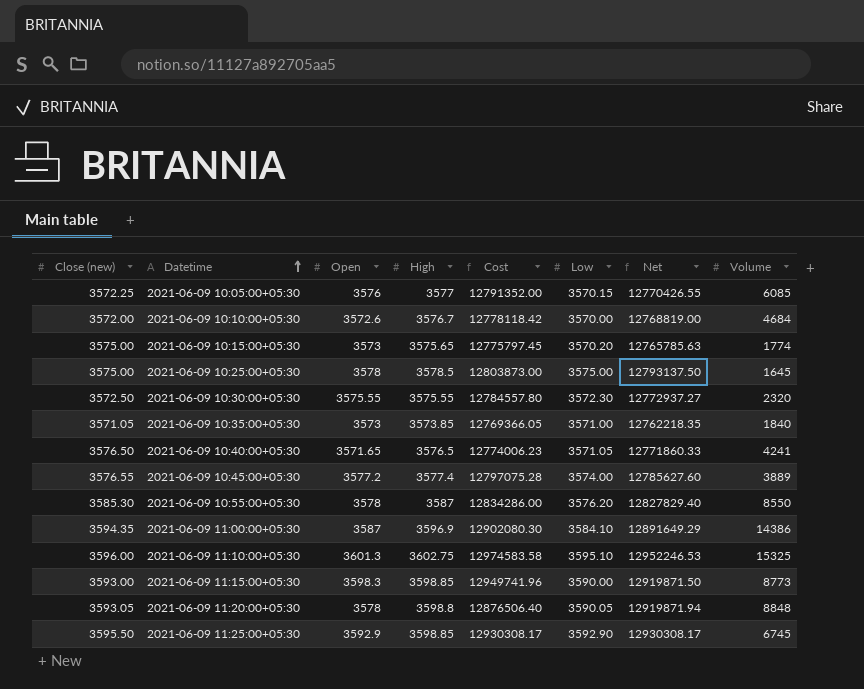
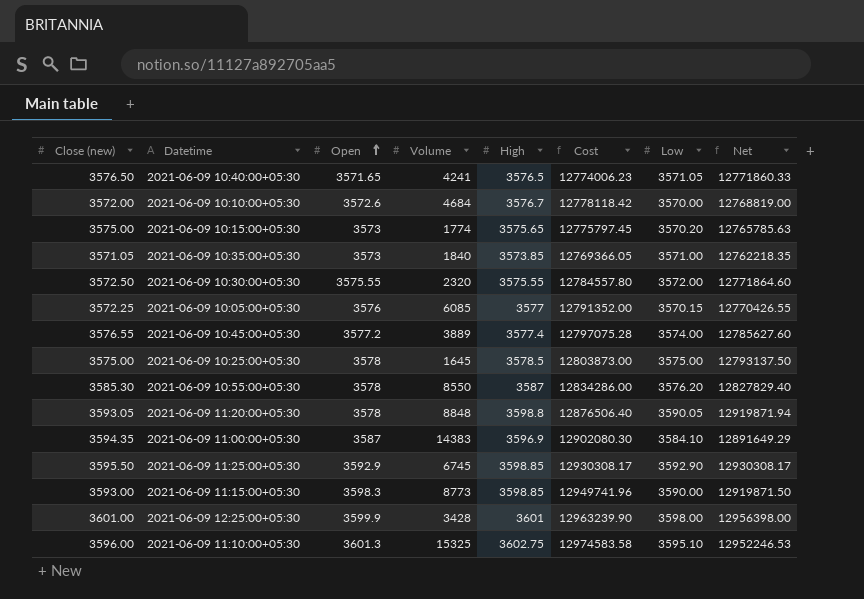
row order: Datetime ascending -> Open ascending
column Volume | position: 8 -> 4
2021-06-09 10:30:00+05:30 | Low: 3572.30 -> 3572.00
2021-06-09 10:30:00+05:30 | Net: 12772937.27 -> 12771864.60
2021-06-09 11:00:00+05:30 | Volume: 14386 -> 14383
row 2021-06-09 12:25:00+05:30: none -> 3601.00 | 3599.9 | 3428 | 3601 | 12963239.90 | 3598.00 | 12956398.00

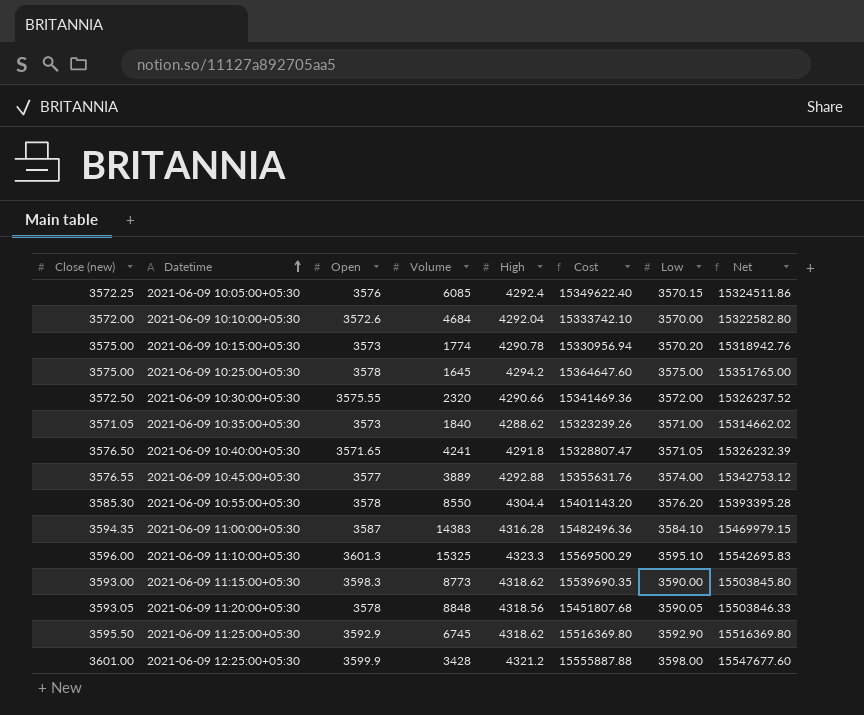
row order: Open ascending -> Datetime ascending
2021-06-09 10:05:00+05:30 | High: 3577 -> 4292.4
2021-06-09 10:05:00+05:30 | Cost: 12791352.00 -> 15349622.40
2021-06-09 10:05:00+05:30 | Net: 12770426.55 -> 15324511.86
2021-06-09 10:10:00+05:30 | High: 3576.7 -> 4292.04
2021-06-09 10:10:00+05:30 | Cost: 12778118.42 -> 15333742.10
2021-06-09 10:10:00+05:30 | Net: 12768819.00 -> 15322582.80
2021-06-09 10:15:00+05:30 | High: 3575.65 -> 4290.78
2021-06-09 10:15:00+05:30 | Cost: 12775797.45 -> 15330956.94
2021-06-09 10:15:00+05:30 | Net: 12765785.63 -> 15318942.76
2021-06-09 10:25:00+05:30 | High: 3578.5 -> 4294.2
2021-06-09 10:25:00+05:30 | Cost: 12803873.00 -> 15364647.60
2021-06-09 10:25:00+05:30 | Net: 12793137.50 -> 15351765.00
2021-06-09 10:30:00+05:30 | High: 3575.55 -> 4290.66
2021-06-09 10:30:00+05:30 | Cost: 12784557.80 -> 15341469.36
2021-06-09 10:30:00+05:30 | Net: 12771864.60 -> 15326237.52
2021-06-09 10:35:00+05:30 | High: 3573.85 -> 4288.62
2021-06-09 10:35:00+05:30 | Cost: 12769366.05 -> 15323239.26
2021-06-09 10:35:00+05:30 | Net: 12762218.35 -> 15314662.02
2021-06-09 10:40:00+05:30 | High: 3576.5 -> 4291.8
2021-06-09 10:40:00+05:30 | Cost: 12774006.23 -> 15328807.47
2021-06-09 10:40:00+05:30 | Net: 12771860.33 -> 15326232.39
2021-06-09 10:45:00+05:30 | Open: 3577.2 -> 3577
2021-06-09 10:45:00+05:30 | High: 3577.4 -> 4292.88
2021-06-09 10:45:00+05:30 | Cost: 12797075.28 -> 15355631.76
2021-06-09 10:45:00+05:30 | Net: 12785627.60 -> 15342753.12
2021-06-09 10:55:00+05:30 | High: 3587 -> 4304.4
2021-06-09 10:55:00+05:30 | Cost: 12834286.00 -> 15401143.20
2021-06-09 10:55:00+05:30 | Net: 12827829.40 -> 15393395.28
2021-06-09 11:00:00+05:30 | High: 3596.9 -> 4316.28
2021-06-09 11:00:00+05:30 | Cost: 12902080.30 -> 15482496.36
2021-06-09 11:00:00+05:30 | Net: 12891649.29 -> 15469979.15
2021-06-09 11:10:00+05:30 | High: 3602.75 -> 4323.3
2021-06-09 11:10:00+05:30 | Cost: 12974583.58 -> 15569500.29
2021-06-09 11:10:00+05:30 | Net: 12952246.53 -> 15542695.83
2021-06-09 11:15:00+05:30 | High: 3598.85 -> 4318.62
2021-06-09 11:15:00+05:30 | Cost: 12949741.96 -> 15539690.35
2021-06-09 11:15:00+05:30 | Net: 12919871.50 -> 15503845.80
2021-06-09 11:20:00+05:30 | High: 3598.8 -> 4318.56
2021-06-09 11:20:00+05:30 | Cost: 12876506.40 -> 15451807.68
2021-06-09 11:20:00+05:30 | Net: 12919871.94 -> 15503846.33
2021-06-09 11:25:00+05:30 | High: 3598.85 -> 4318.62
2021-06-09 11:25:00+05:30 | Cost: 12930308.17 -> 15516369.80
2021-06-09 11:25:00+05:30 | Net: 12930308.17 -> 15516369.80
2021-06-09 12:25:00+05:30 | High: 3601 -> 4321.2
2021-06-09 12:25:00+05:30 | Cost: 12963239.90 -> 15555887.88
2021-06-09 12:25:00+05:30 | Net: 12956398.00 -> 15547677.60

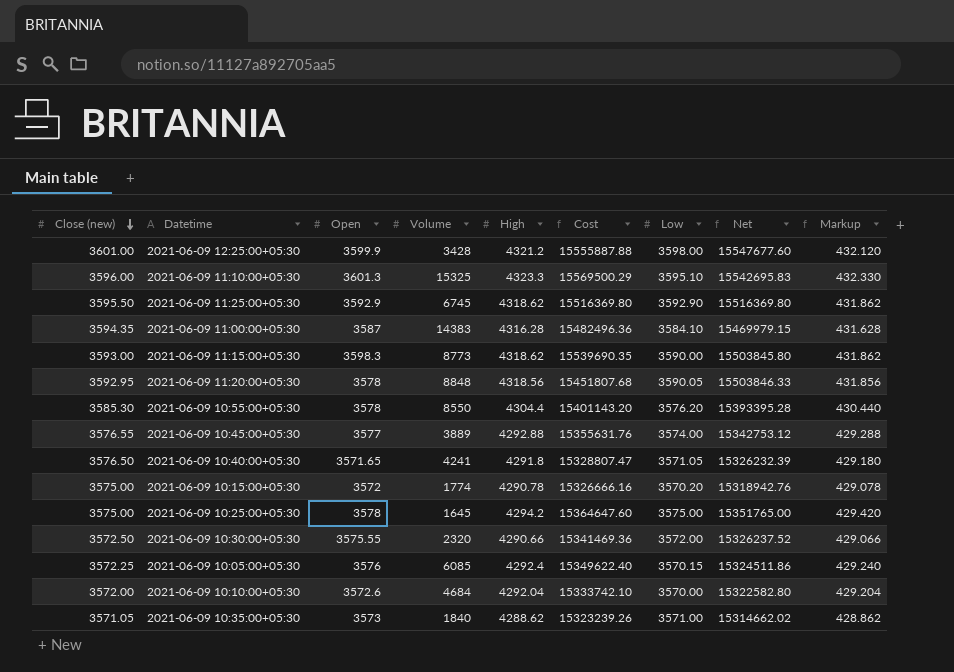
row order: Datetime ascending -> Close (new) descending
column Markup | formula: none -> [High] * 0.1
2021-06-09 11:20:00+05:30 | Close (new): 3593.05 -> 3592.95
2021-06-09 10:15:00+05:30 | Open: 3573 -> 3572
2021-06-09 10:15:00+05:30 | Cost: 15330956.94 -> 15326666.16

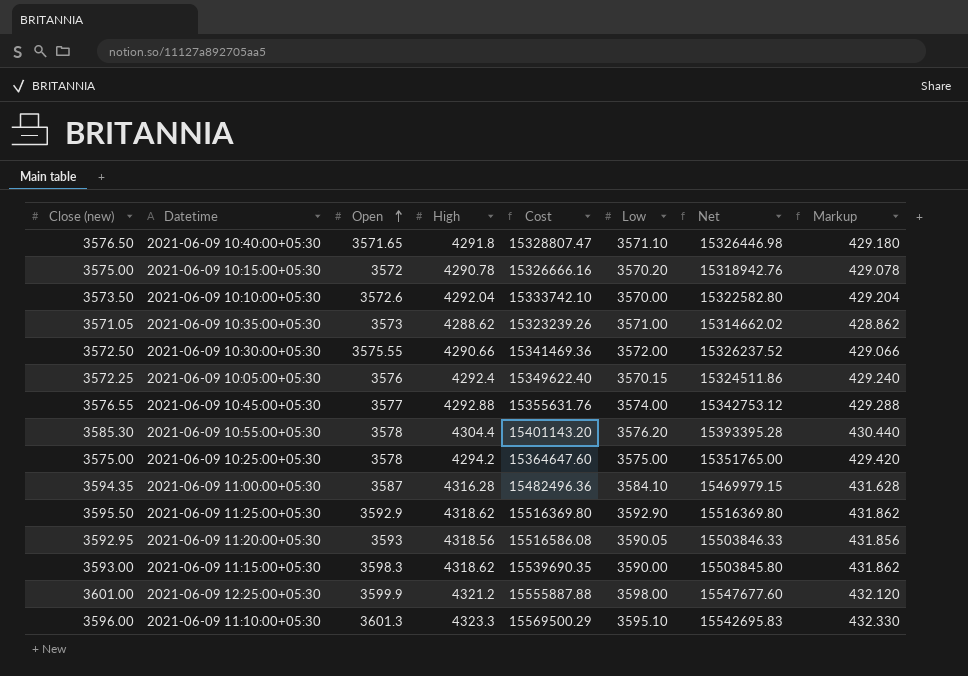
row order: Close (new) descending -> Open ascending
column Volume | position: 4 -> none
2021-06-09 10:40:00+05:30 | Low: 3571.05 -> 3571.10
2021-06-09 10:40:00+05:30 | Net: 15326232.39 -> 15326446.98
2021-06-09 10:10:00+05:30 | Close (new): 3572.00 -> 3573.50
2021-06-09 11:20:00+05:30 | Open: 3578 -> 3593
2021-06-09 11:20:00+05:30 | Cost: 15451807.68 -> 15516586.08

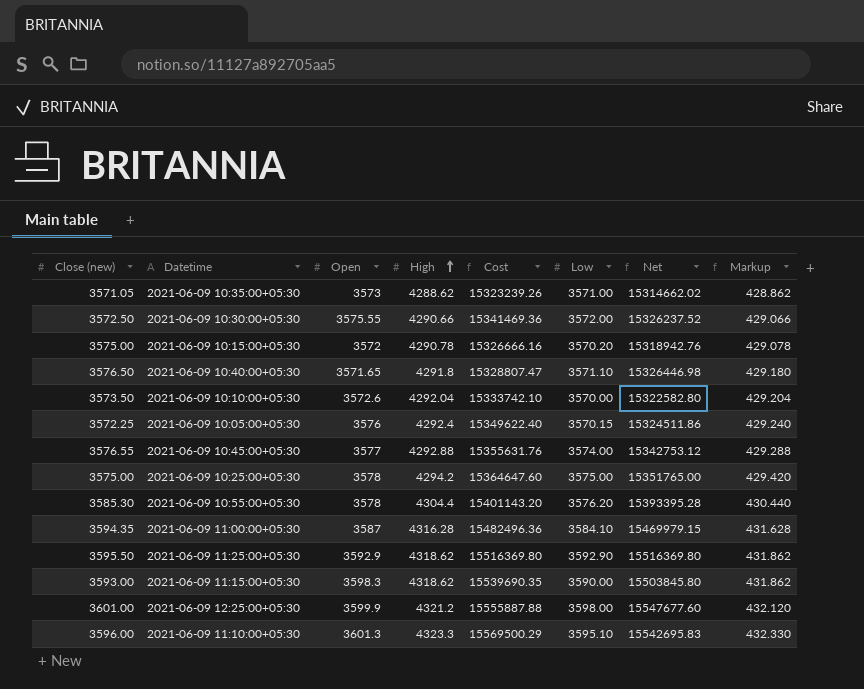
row order: Open ascending -> High ascending
row 2021-06-09 11:20:00+05:30: 3592.95 | 3593 | 4318.56 | 15516586.08 | 3590.05 | 15503846.33 | 431.856 -> none

